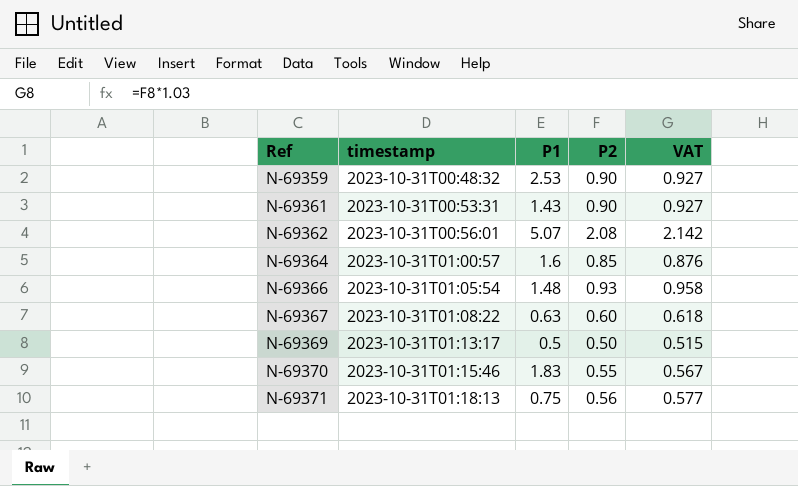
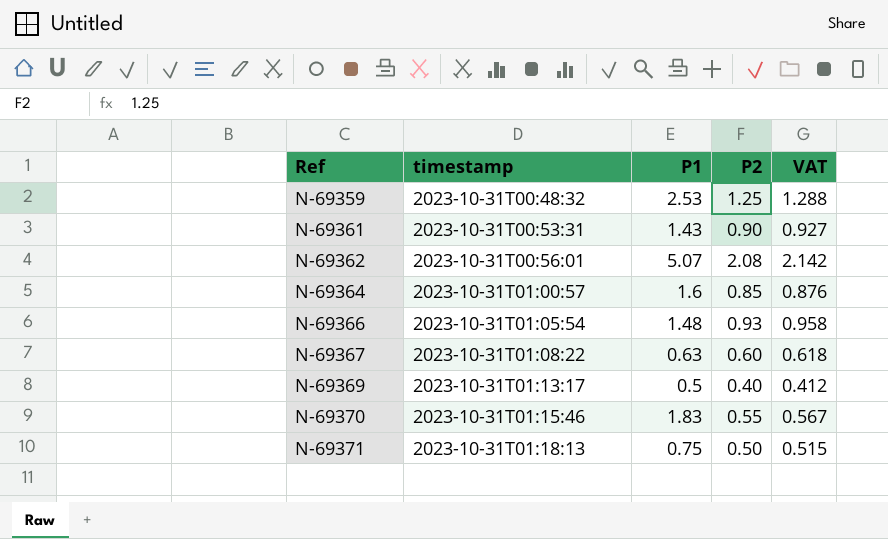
N-69359 | P2: 0.90 -> 1.25
N-69359 | VAT: 0.927 -> 1.288
N-69369 | P2: 0.50 -> 0.40
N-69369 | VAT: 0.515 -> 0.412
N-69371 | P2: 0.56 -> 0.50
N-69371 | VAT: 0.577 -> 0.515

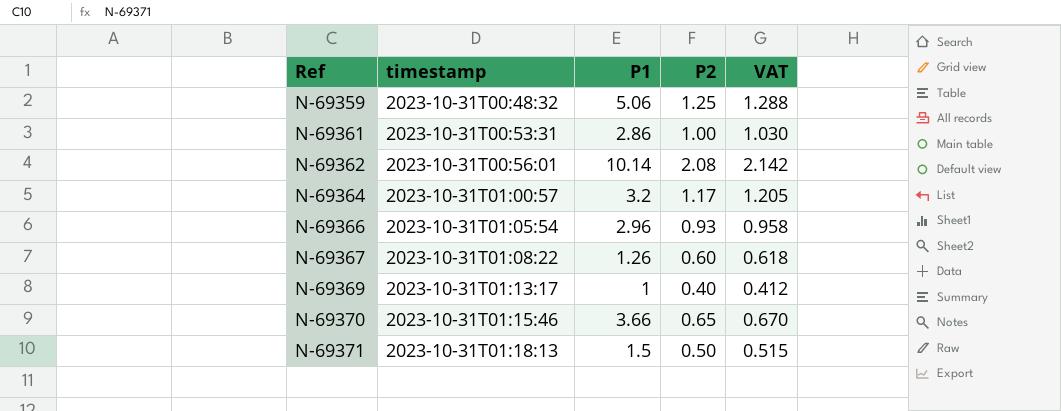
N-69359 | P1: 2.53 -> 5.06
N-69361 | P1: 1.43 -> 2.86
N-69361 | P2: 0.90 -> 1.00
N-69361 | VAT: 0.927 -> 1.030
N-69362 | P1: 5.07 -> 10.14
N-69364 | P1: 1.6 -> 3.2
N-69364 | P2: 0.85 -> 1.17
N-69364 | VAT: 0.876 -> 1.205
N-69366 | P1: 1.48 -> 2.96
N-69367 | P1: 0.63 -> 1.26
N-69369 | P1: 0.5 -> 1
N-69370 | P1: 1.83 -> 3.66
N-69370 | P2: 0.55 -> 0.65
N-69370 | VAT: 0.567 -> 0.670
N-69371 | P1: 0.75 -> 1.5

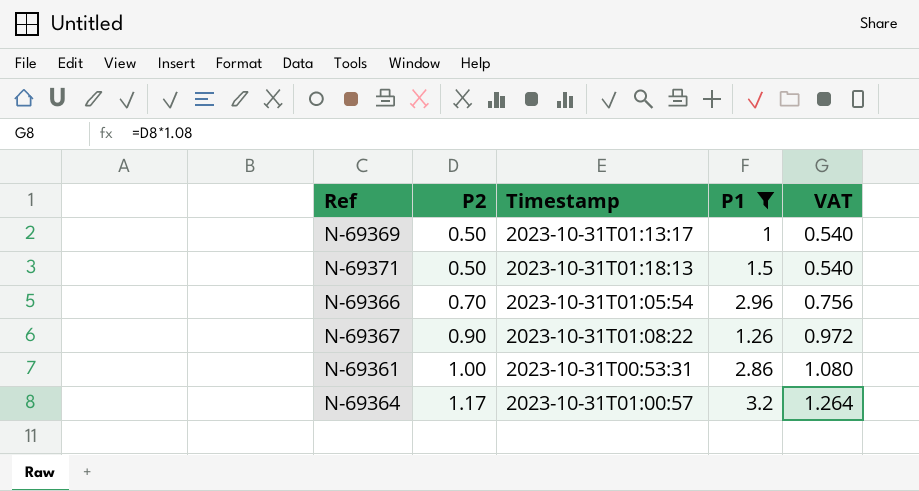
filter: none -> P1 <= 3.2
row order: Ref ascending -> P2 ascending
column P2 | position: 4 -> 2
column name: timestamp -> Timestamp
column VAT | formula: [P2] * 1.03 -> [P2] * 1.08
N-69369 | P2: 0.40 -> 0.50
N-69366 | P2: 0.93 -> 0.70
N-69367 | P2: 0.60 -> 0.90

